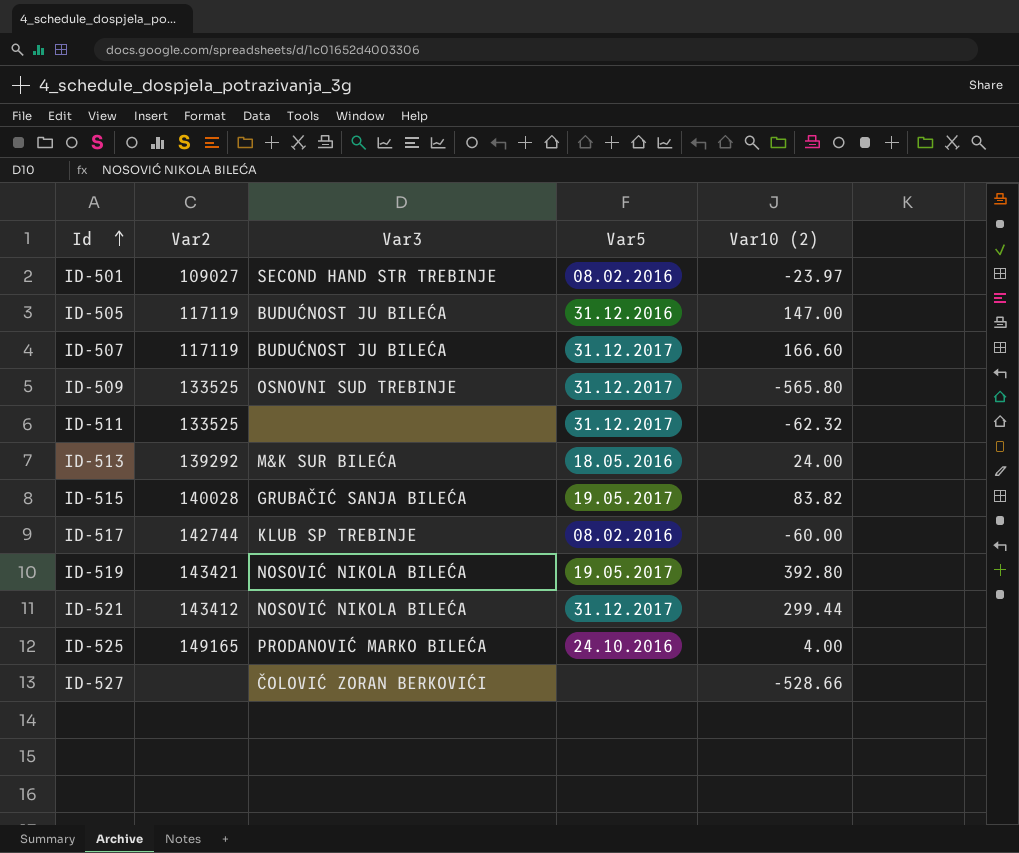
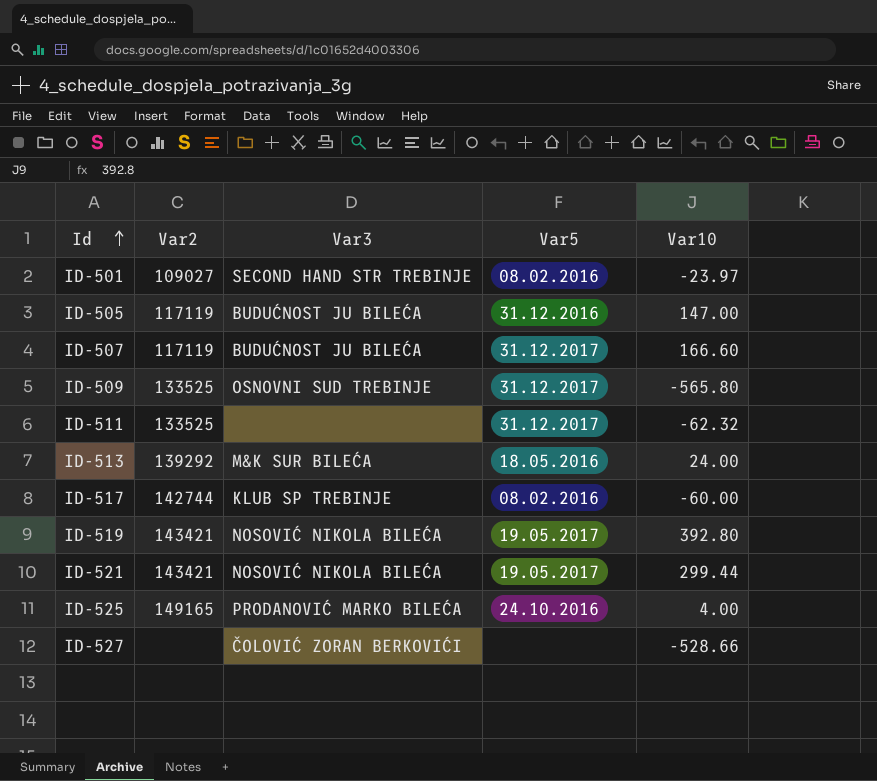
column name: Var10 (2) -> Var10
row ID-515: 140028 | GRUBAČIĆ SANJA BILEĆA | 19.05.2017 | 83.82 -> none
ID-521 | Var2: 143412 -> 143421
ID-521 | Var5: 31.12.2017 -> 19.05.2017

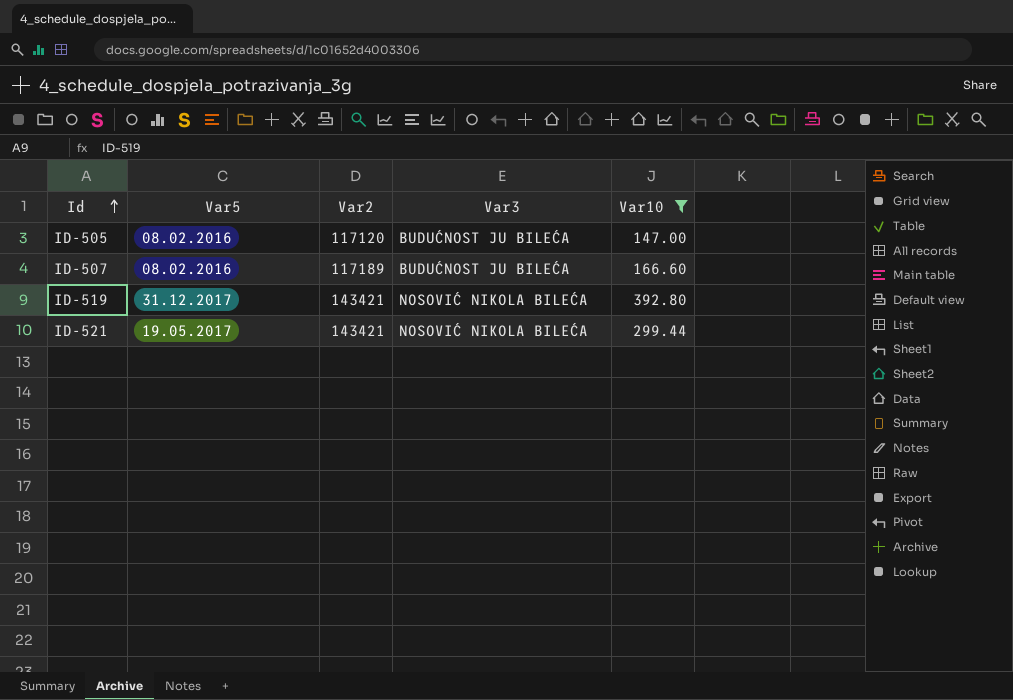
filter: none -> Var10 >= 147.00
column Var5 | position: 4 -> 2
ID-505 | Var5: 31.12.2016 -> 08.02.2016
ID-505 | Var2: 117119 -> 117120
ID-507 | Var5: 31.12.2017 -> 08.02.2016
ID-507 | Var2: 117119 -> 117189
ID-519 | Var5: 19.05.2017 -> 31.12.2017

